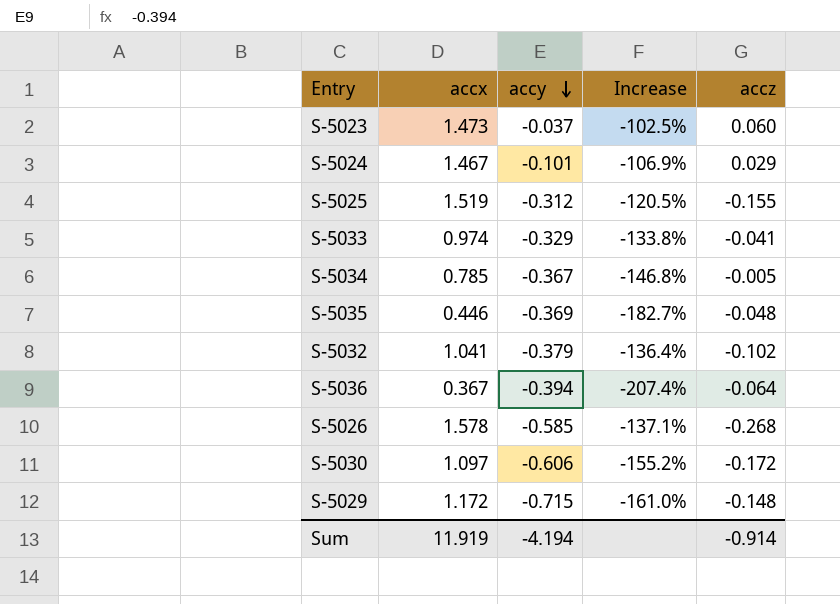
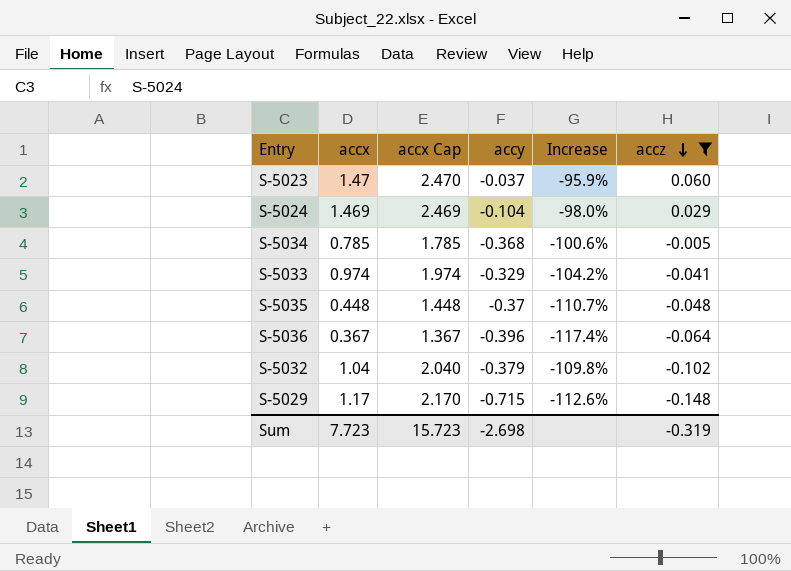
filter: none -> accz >= -0.148
row order: accy descending -> accz descending
column accx Cap | formula: none -> [accx] + 1
column Increase | formula: ([accy] - [accx]) / [accx] -> ([accz] - [accx]) / [accx]
S-5023 | accx: 1.473 -> 1.47
S-5024 | accx: 1.467 -> 1.469
S-5024 | accy: -0.101 -> -0.104
S-5034 | accy: -0.367 -> -0.368
S-5035 | accx: 0.446 -> 0.448
S-5035 | accy: -0.369 -> -0.37
S-5036 | accy: -0.394 -> -0.396
S-5032 | accx: 1.041 -> 1.04
S-5029 | accx: 1.172 -> 1.17
Sum | accx: 11.919 -> 7.723
Sum | accy: -4.194 -> -2.698
Sum | accz: -0.914 -> -0.319

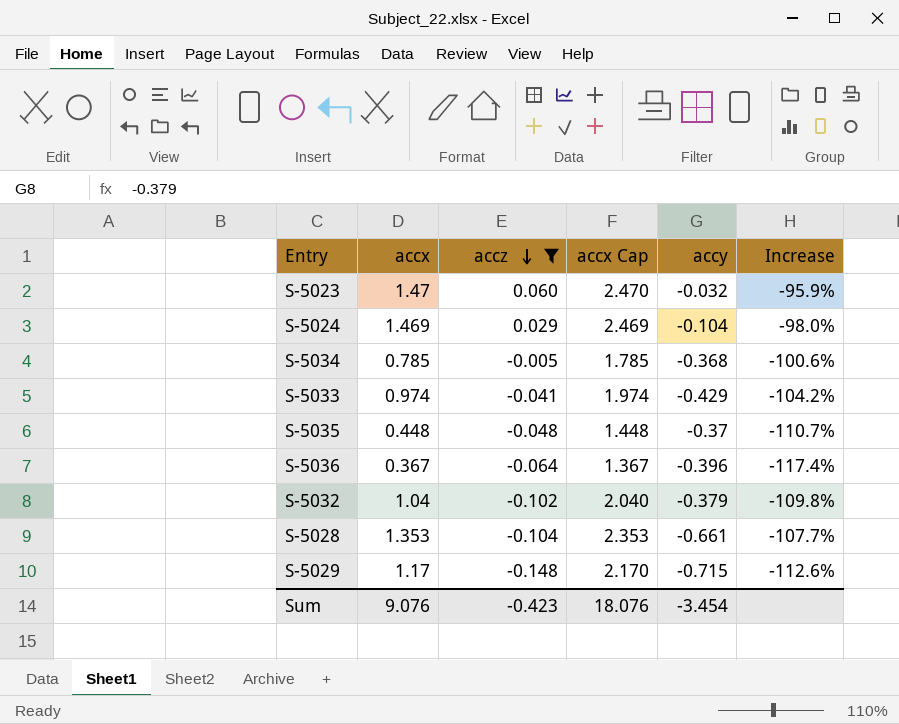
column accz | position: 6 -> 3
S-5023 | accy: -0.037 -> -0.032
S-5033 | accy: -0.329 -> -0.429
row S-5028: none -> 1.353 | -0.104 | 2.353 | -0.661 | -107.7%
Sum | accx: 7.723 -> 9.076
Sum | accz: -0.319 -> -0.423
Sum | accx Cap: 15.723 -> 18.076
Sum | accy: -2.698 -> -3.454

